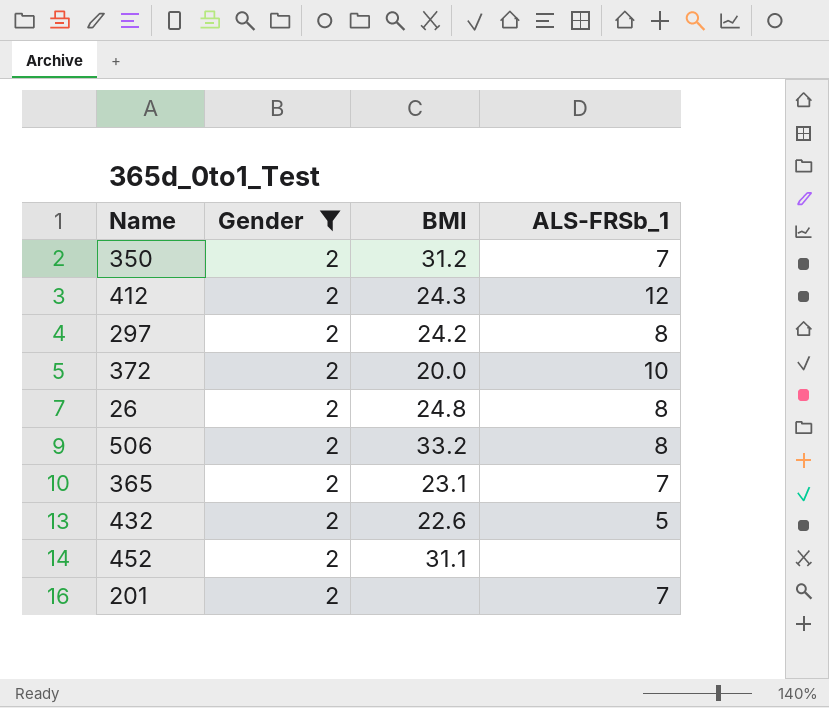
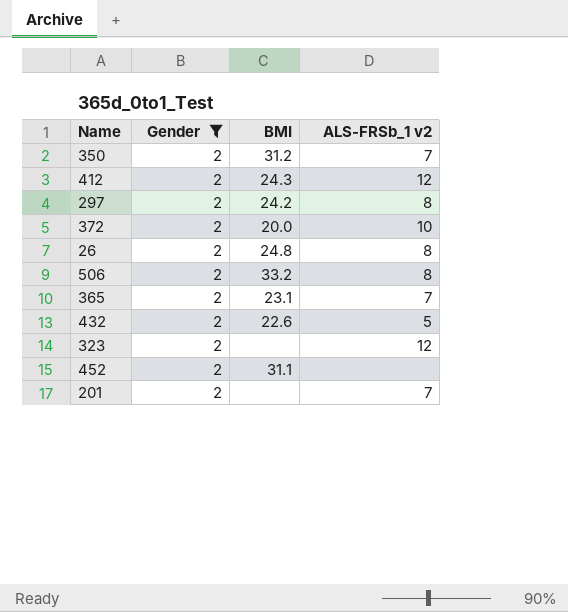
column name: ALS-FRSb_1 -> ALS-FRSb_1 v2
row 323: none -> 2 | none | 12

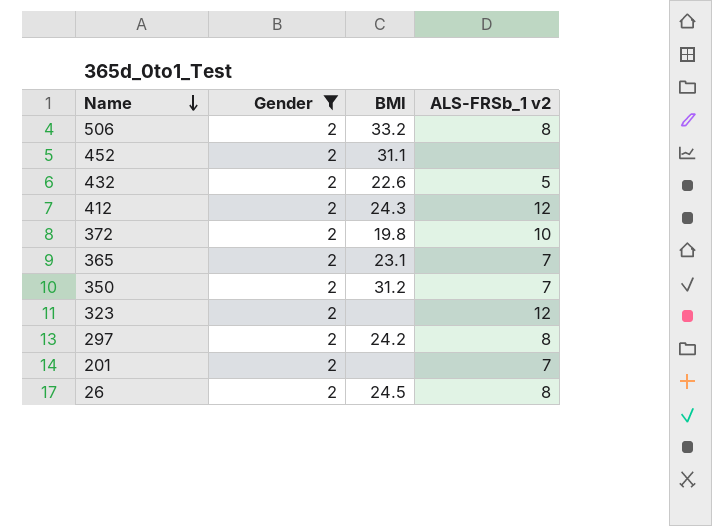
row order: none -> Name descending
372 | BMI: 20.0 -> 19.8
26 | BMI: 24.8 -> 24.5

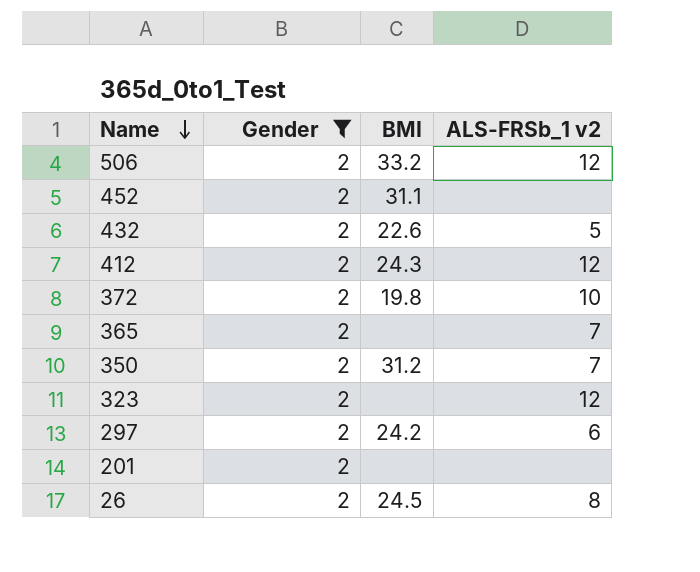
506 | ALS-FRSb_1 v2: 8 -> 12
365 | BMI: 23.1 -> none
297 | ALS-FRSb_1 v2: 8 -> 6
201 | ALS-FRSb_1 v2: 7 -> none

